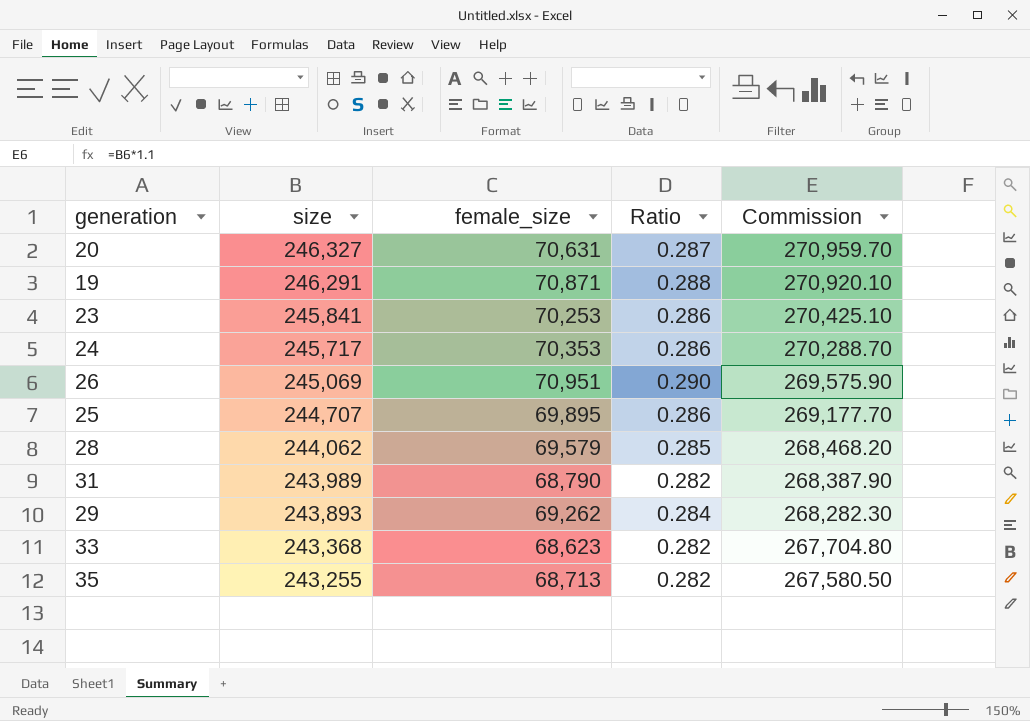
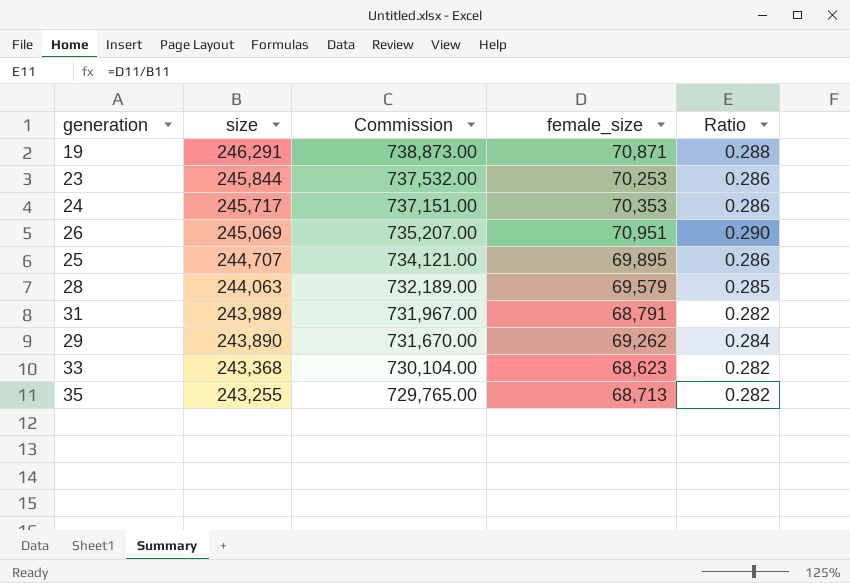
column Commission | formula: [size] * 1.1 -> [size] * 3
column Commission | position: 5 -> 3
row 20: 246,327 | 70,631 | 0.287 | 270,959.70 -> none
23 | size: 245,841 -> 245,844
28 | size: 244,062 -> 244,063
31 | female_size: 68,790 -> 68,791
29 | size: 243,893 -> 243,890

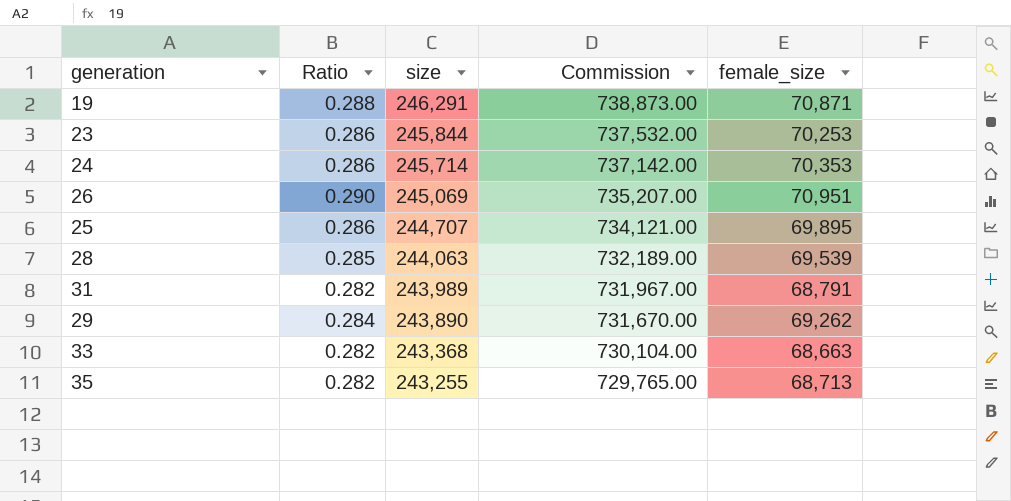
column Ratio | position: 5 -> 2
24 | size: 245,717 -> 245,714
24 | Commission: 737,151.00 -> 737,142.00
28 | female_size: 69,579 -> 69,539
33 | female_size: 68,623 -> 68,663

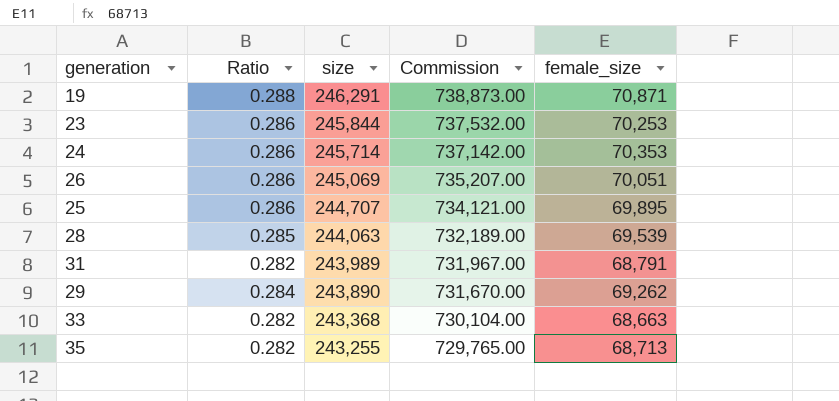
26 | Ratio: 0.290 -> 0.286
26 | female_size: 70,951 -> 70,051

